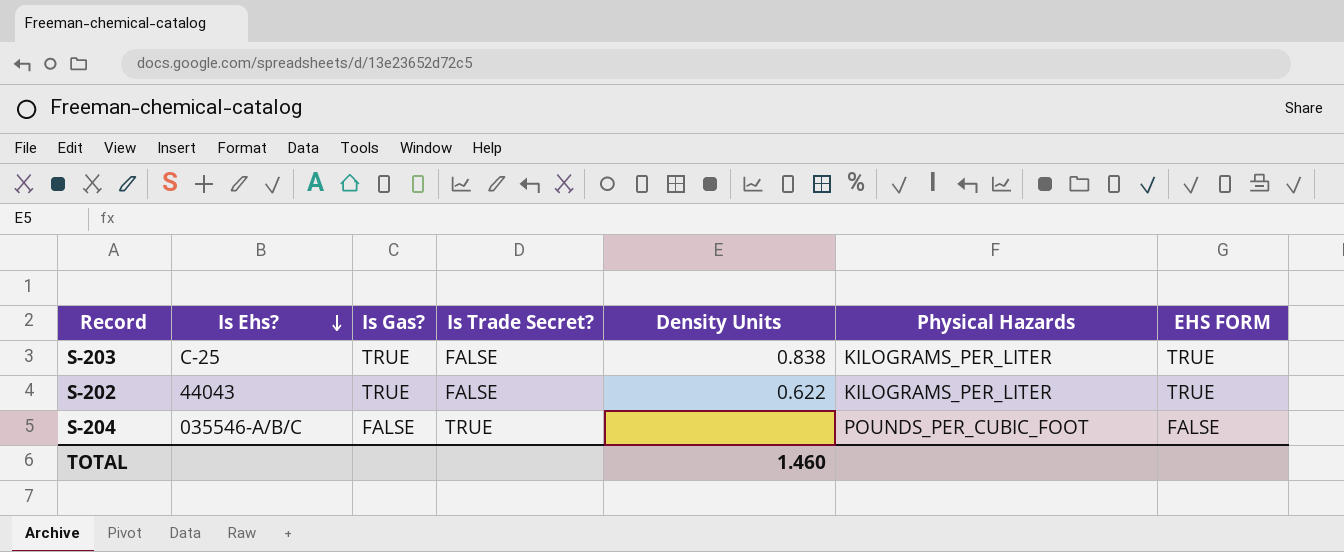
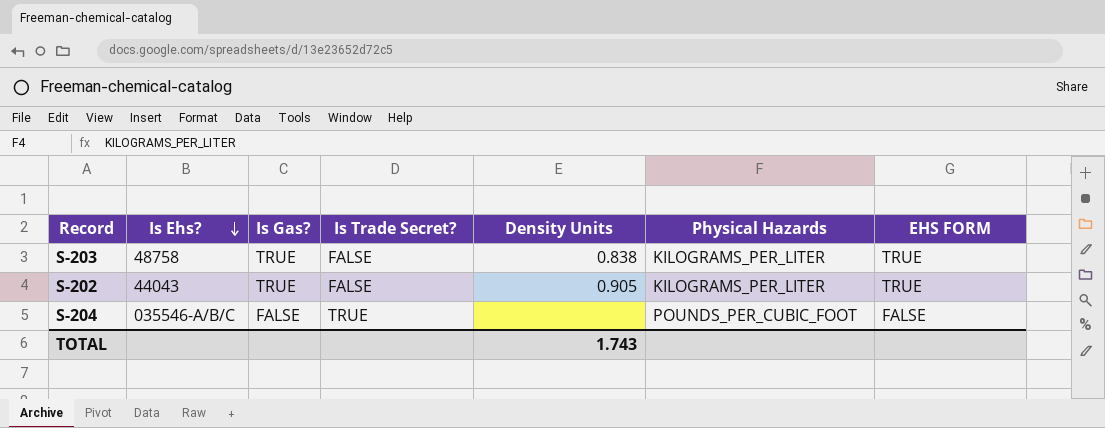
S-203 | Is Ehs?: C-25 -> 48758
S-202 | Density Units: 0.622 -> 0.905
TOTAL | Density Units: 1.460 -> 1.743

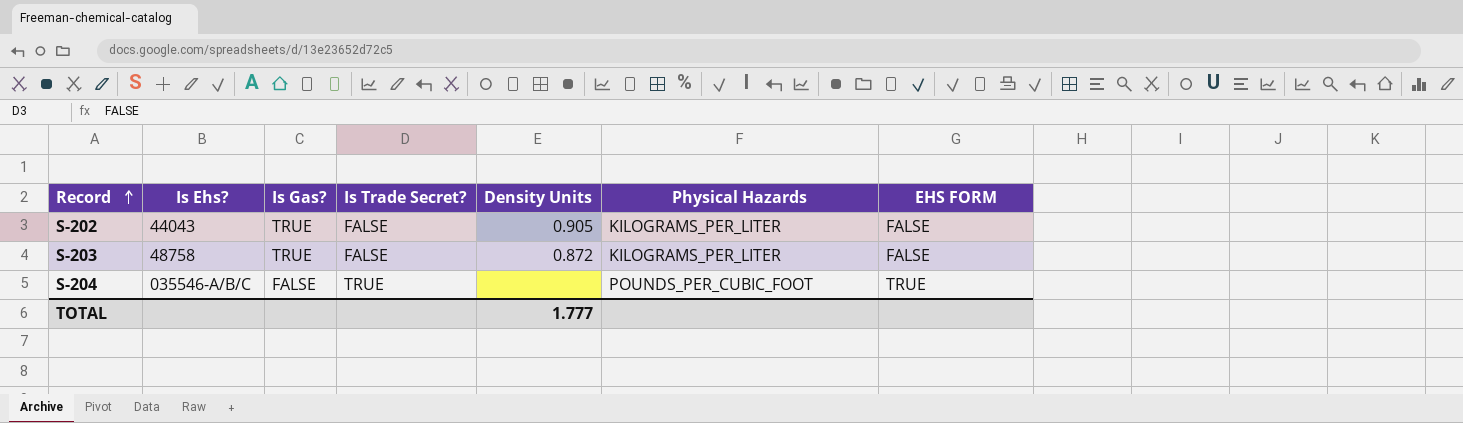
row order: Is Ehs? descending -> Record ascending
S-202 | EHS FORM: TRUE -> FALSE
S-203 | Density Units: 0.838 -> 0.872
S-203 | EHS FORM: TRUE -> FALSE
S-204 | EHS FORM: FALSE -> TRUE
TOTAL | Density Units: 1.743 -> 1.777

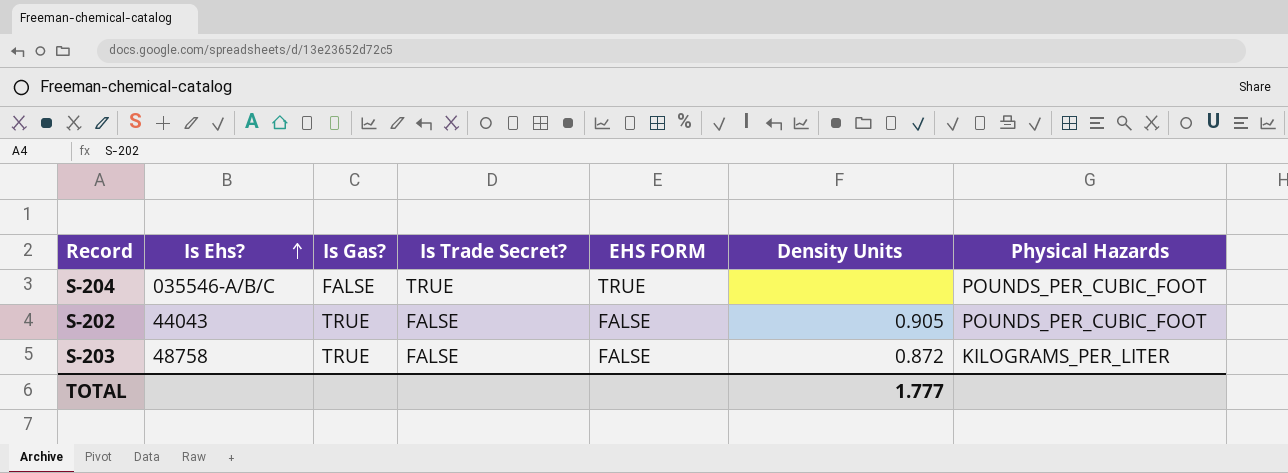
row order: Record ascending -> Is Ehs? ascending
column EHS FORM | position: 7 -> 5
S-202 | Physical Hazards: KILOGRAMS_PER_LITER -> POUNDS_PER_CUBIC_FOOT

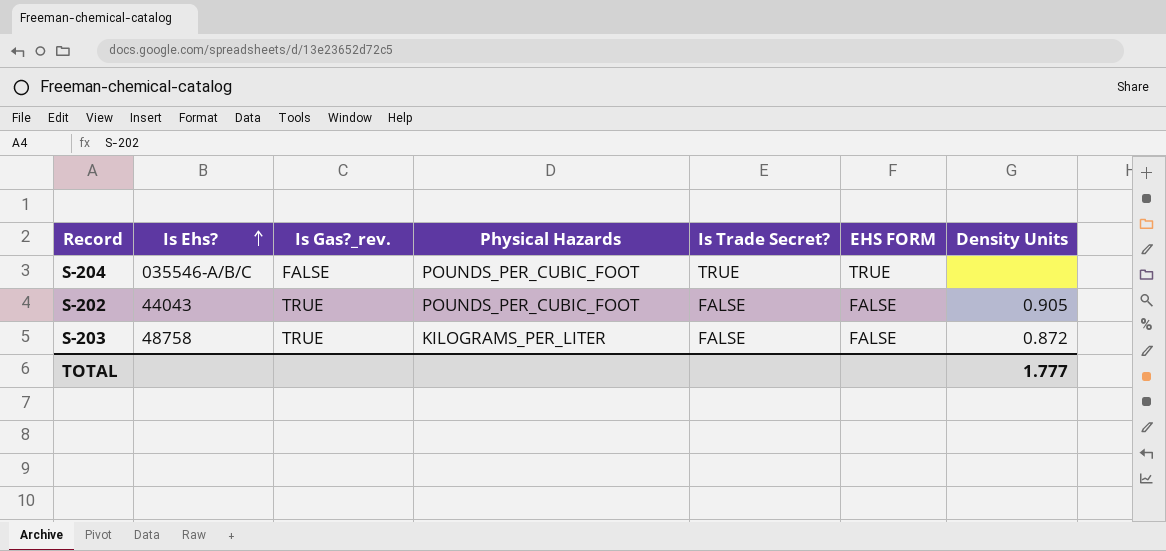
column name: Is Gas? -> Is Gas?_rev.
column Physical Hazards | position: 7 -> 4

